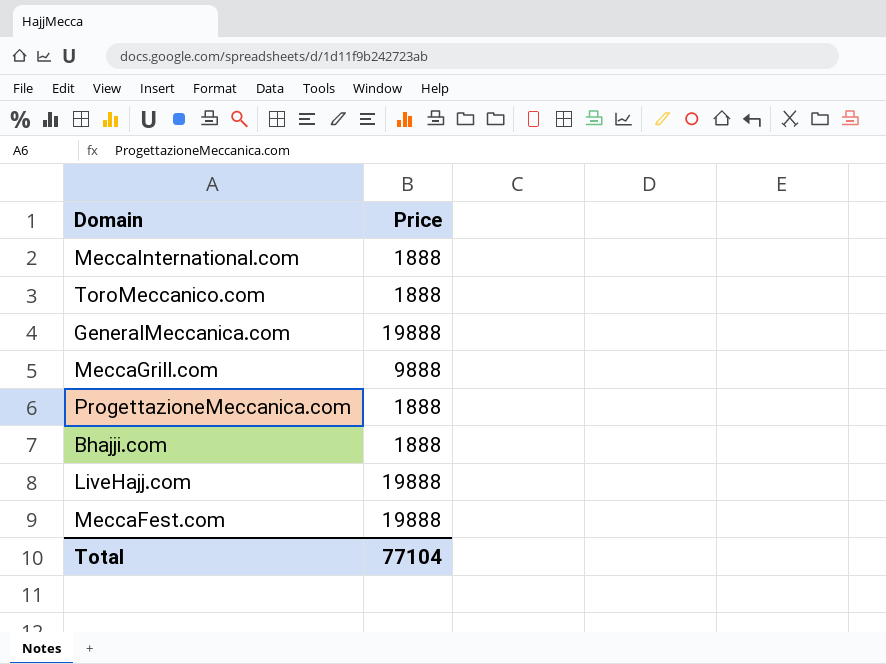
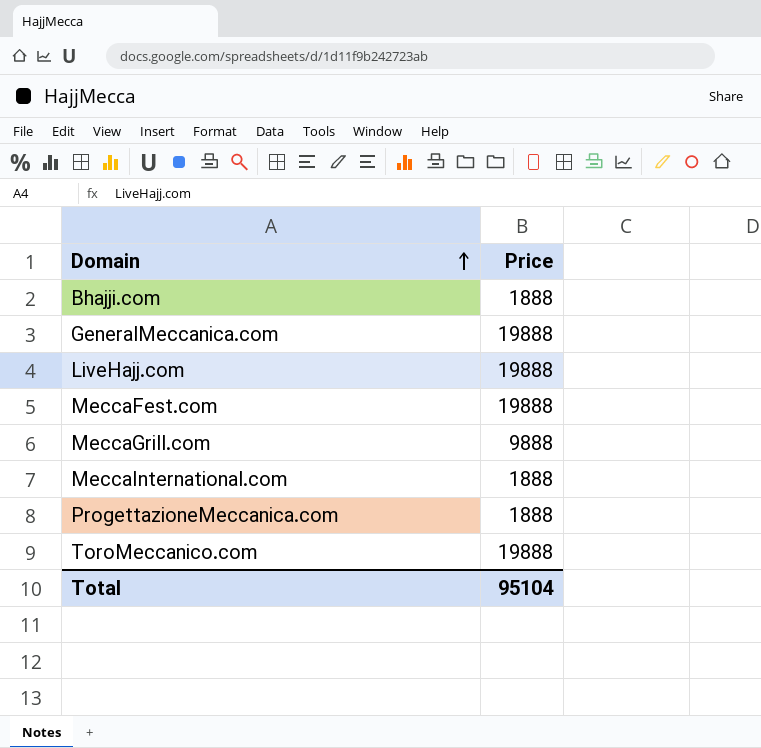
row order: none -> Domain ascending
ToroMeccanico.com | Price: 1888 -> 19888
Total | Price: 77104 -> 95104

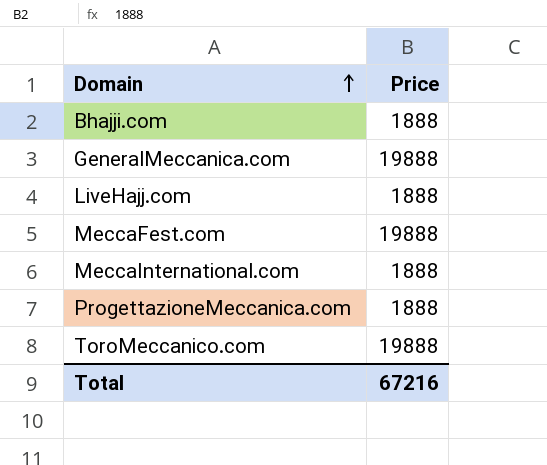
row MeccaGrill.com: 9888 -> none
LiveHajj.com | Price: 19888 -> 1888
Total | Price: 95104 -> 67216

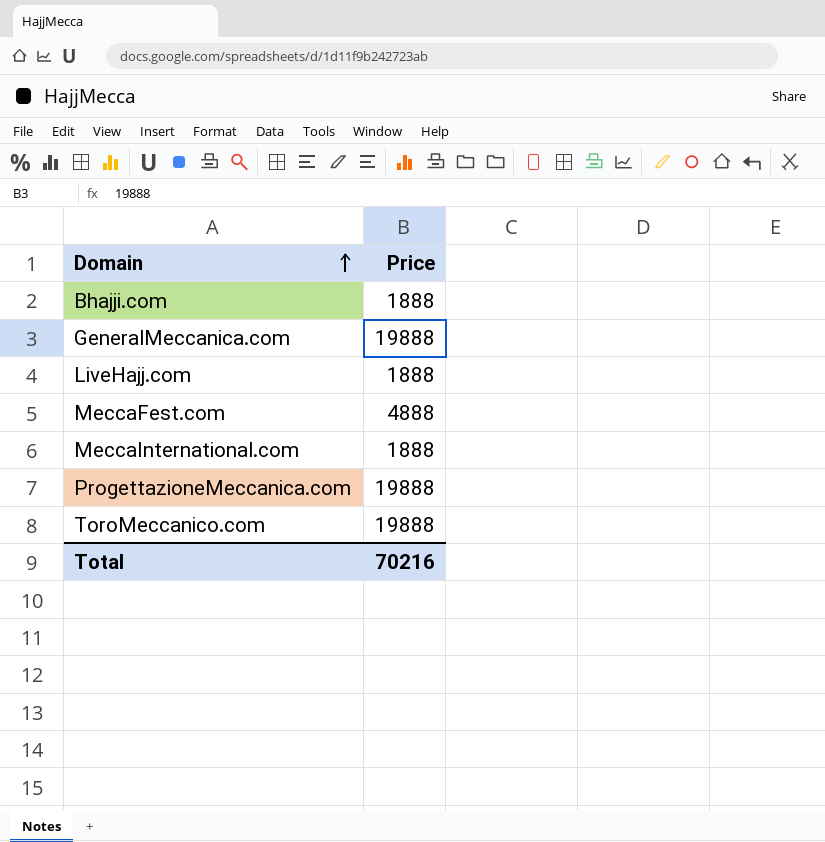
MeccaFest.com | Price: 19888 -> 4888
ProgettazioneMeccanica.com | Price: 1888 -> 19888
Total | Price: 67216 -> 70216

